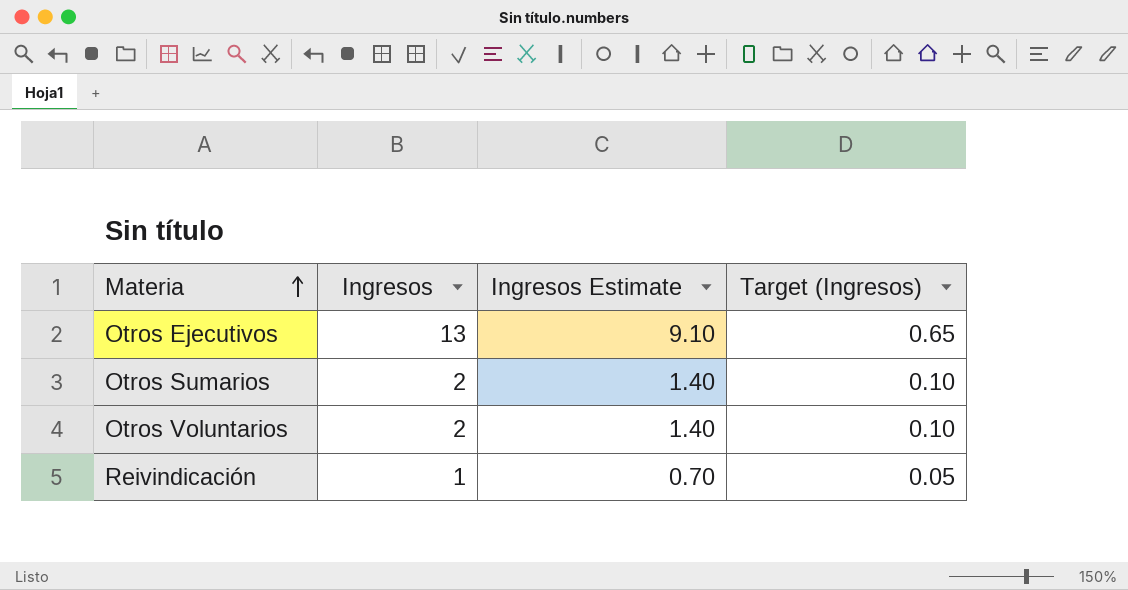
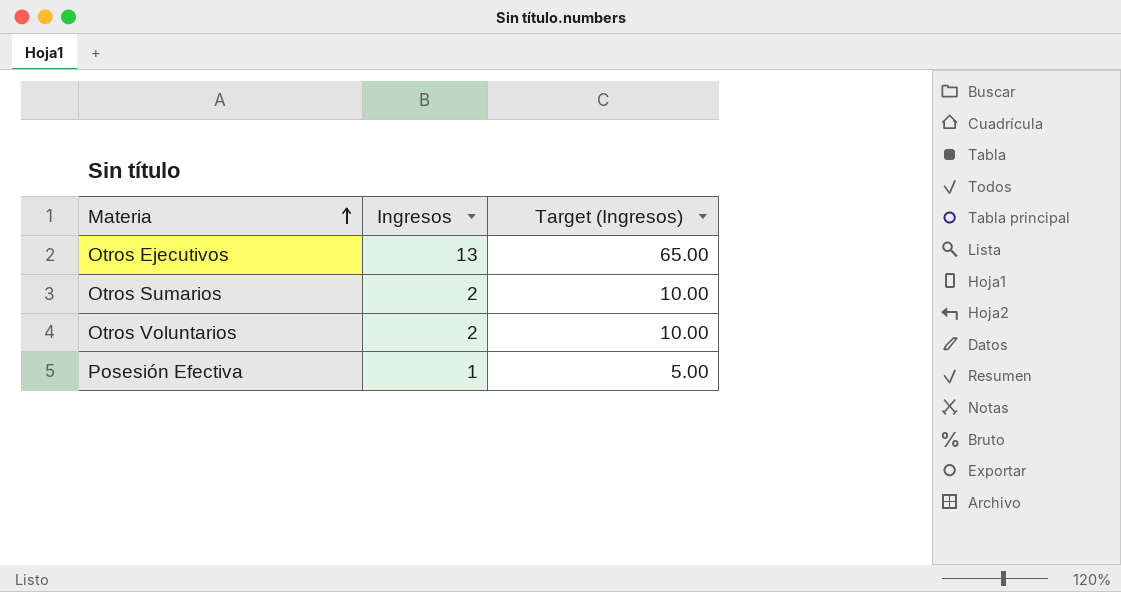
column Ingresos Estimate | formula: [Ingresos] * 0.7 -> none
column Target (Ingresos) | formula: [Ingresos] * 0.05 -> [Ingresos] * 5
row Reivindicación: 1 | 0.70 | 0.05 -> none
row Posesión Efectiva: none -> 1 | 5.00

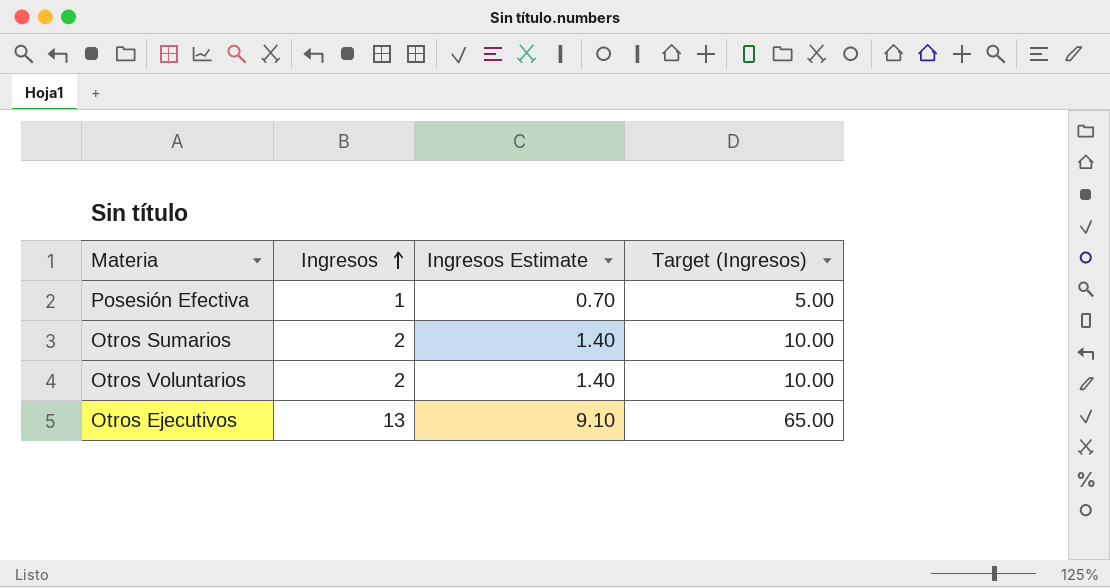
row order: Materia ascending -> Ingresos ascending
column Ingresos Estimate | formula: none -> [Ingresos] * 0.7

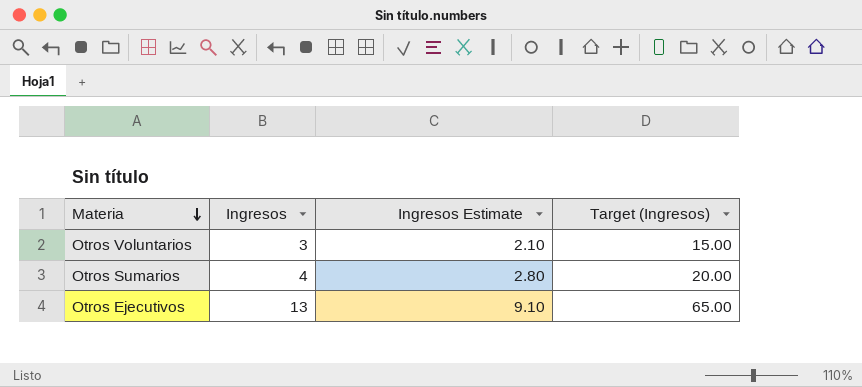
row order: Ingresos ascending -> Materia descending
row Posesión Efectiva: 1 | 0.70 | 5.00 -> none
Otros Voluntarios | Ingresos: 2 -> 3
Otros Voluntarios | Ingresos Estimate: 1.40 -> 2.10
Otros Voluntarios | Target (Ingresos): 10.00 -> 15.00
Otros Sumarios | Ingresos: 2 -> 4
Otros Sumarios | Ingresos Estimate: 1.40 -> 2.80
Otros Sumarios | Target (Ingresos): 10.00 -> 20.00

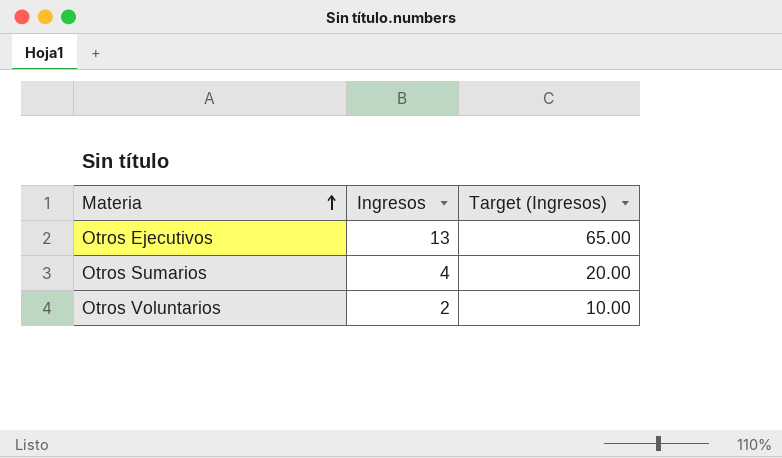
row order: Materia descending -> Materia ascending
column Ingresos Estimate | formula: [Ingresos] * 0.7 -> none
Otros Voluntarios | Ingresos: 3 -> 2
Otros Voluntarios | Target (Ingresos): 15.00 -> 10.00

